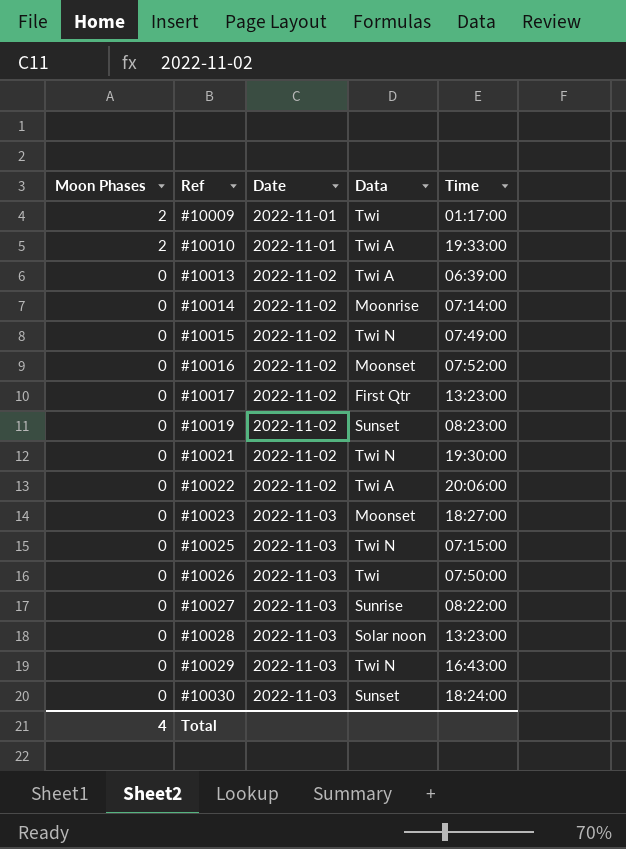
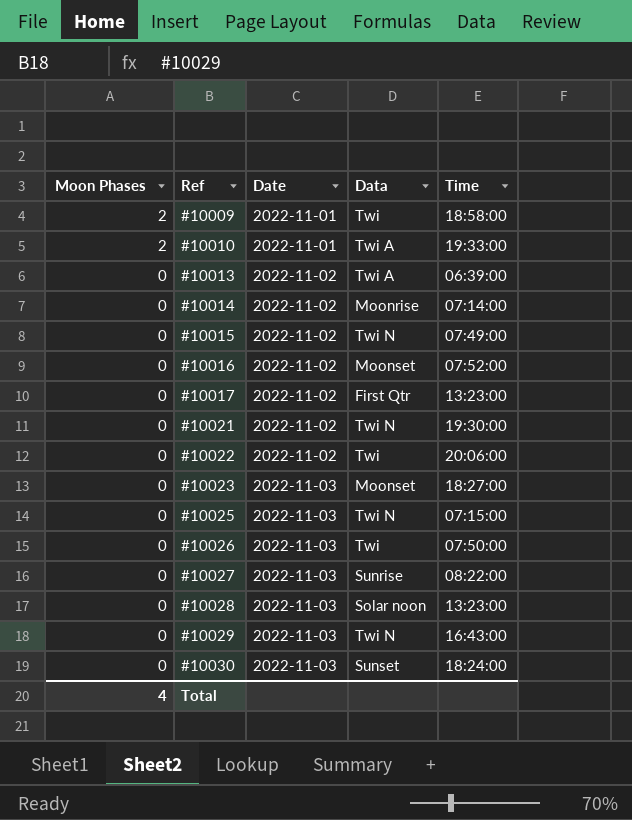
row #10019: 0 | 2022-11-02 | Sunset | 08:23:00 -> none
#10009 | Time: 01:17:00 -> 18:58:00
#10022 | Data: Twi A -> Twi

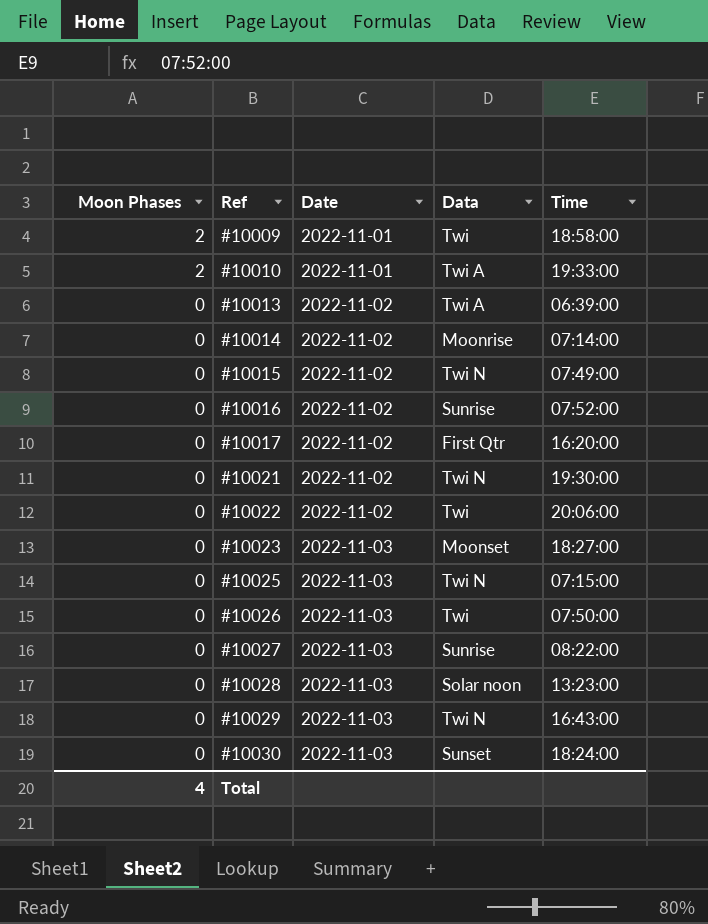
#10016 | Data: Moonset -> Sunrise
#10017 | Time: 13:23:00 -> 16:20:00

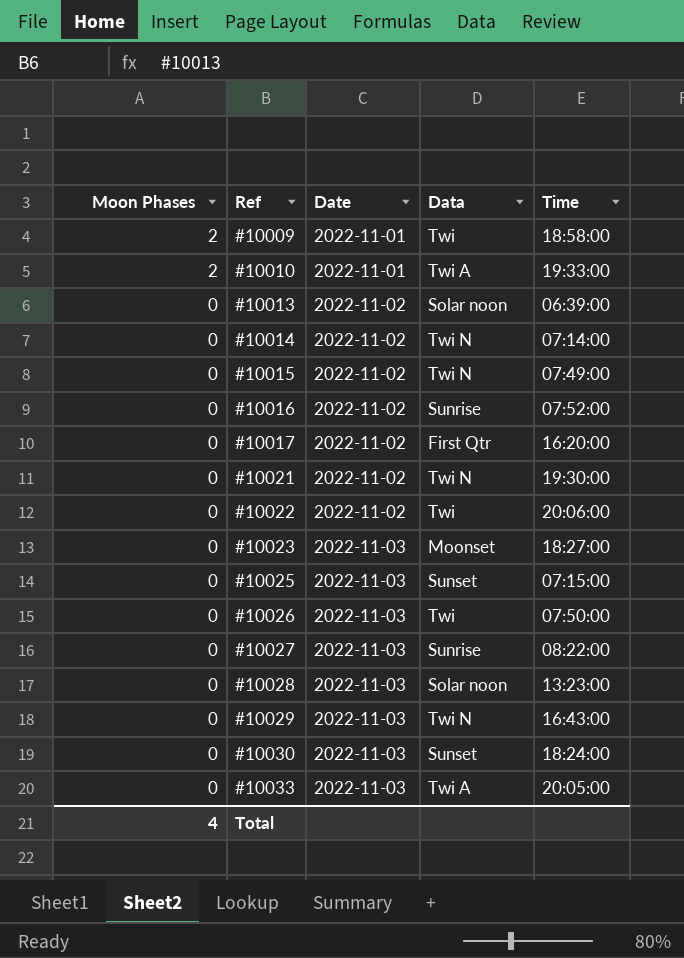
#10013 | Data: Twi A -> Solar noon
#10014 | Data: Moonrise -> Twi N
#10025 | Data: Twi N -> Sunset
row #10033: none -> 0 | 2022-11-03 | Twi A | 20:05:00

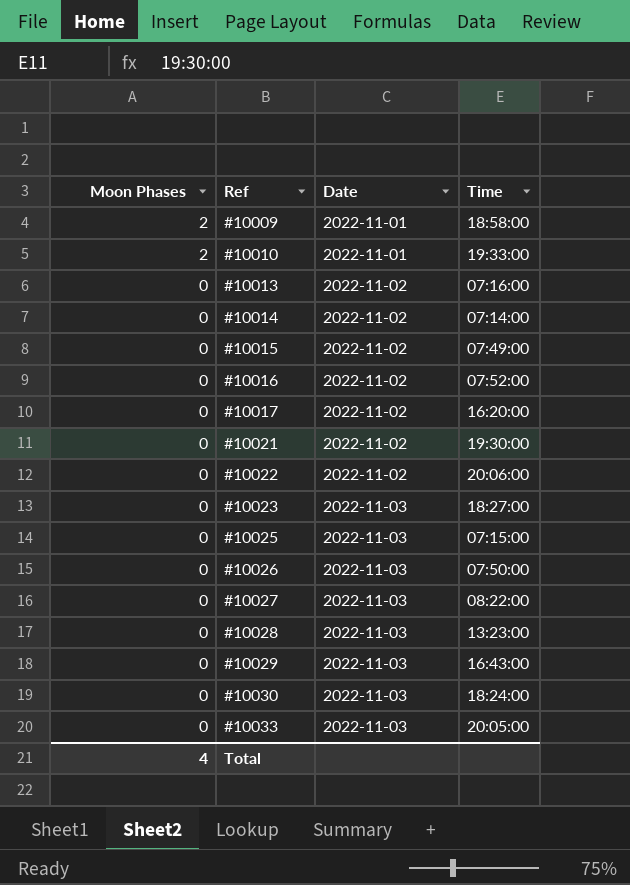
column Data | position: 4 -> none
#10013 | Time: 06:39:00 -> 07:16:00

